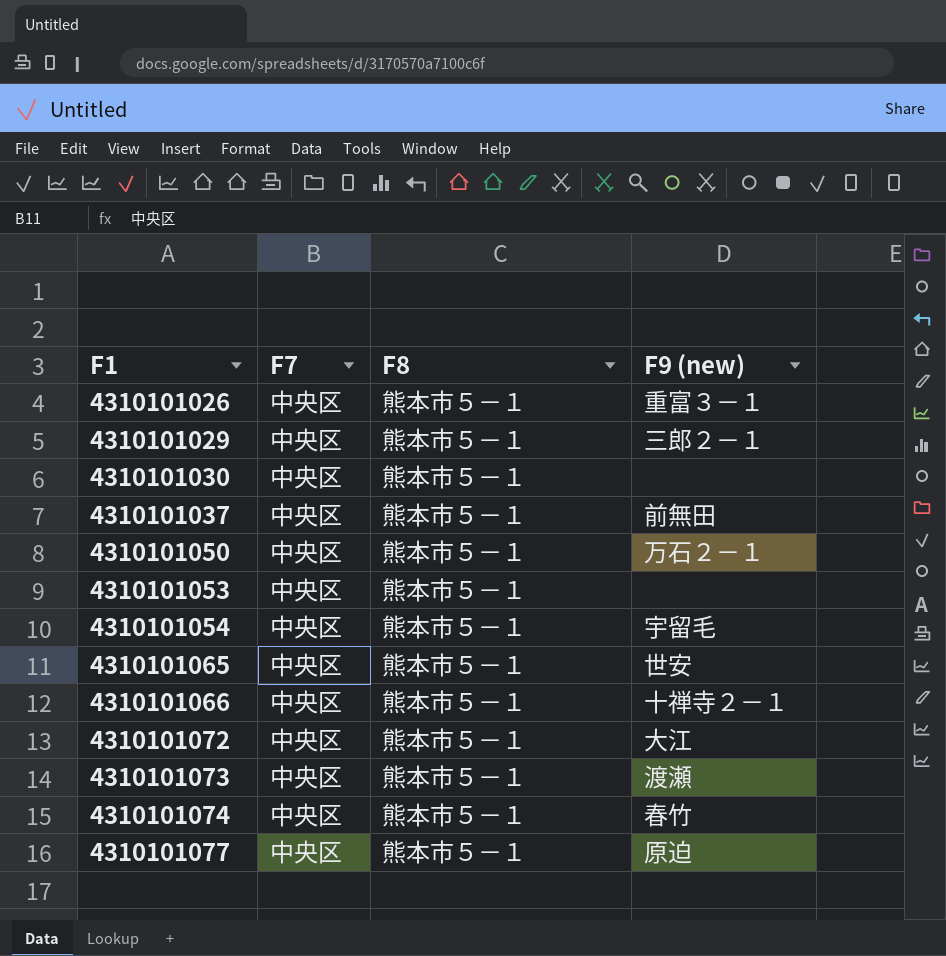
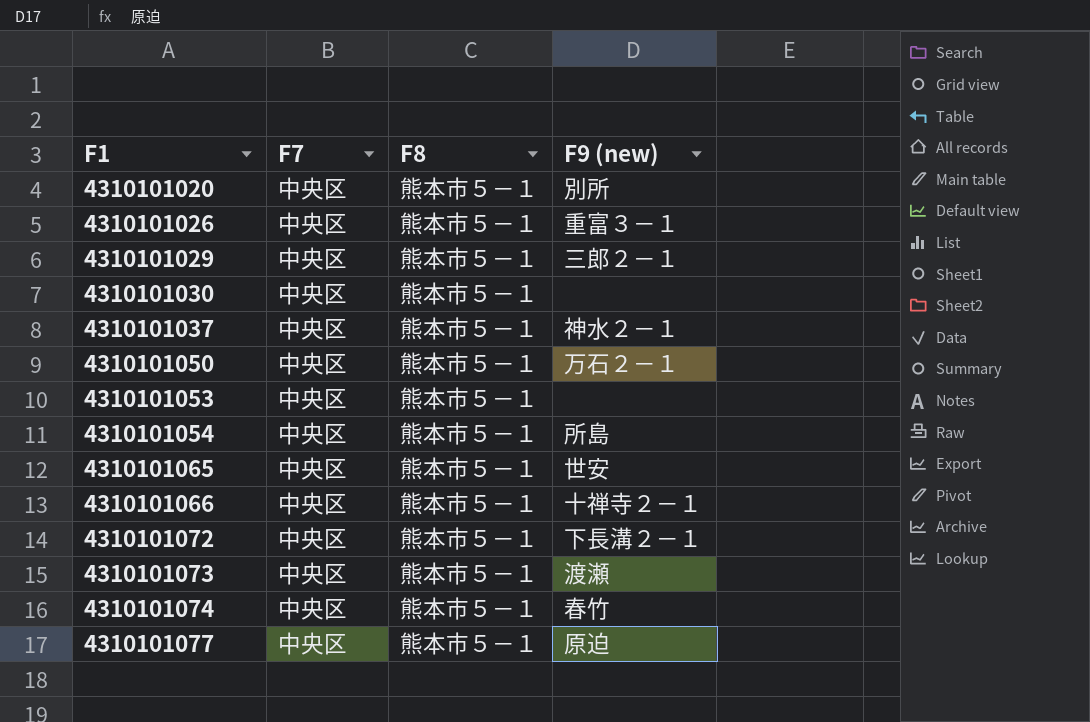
row 4310101020: none -> 中央区 | 熊本市５－１ | 別所
4310101037 | F9 (new): 前無田 -> 神水２－１
4310101054 | F9 (new): 宇留毛 -> 所島
4310101072 | F9 (new): 大江 -> 下長溝２－１

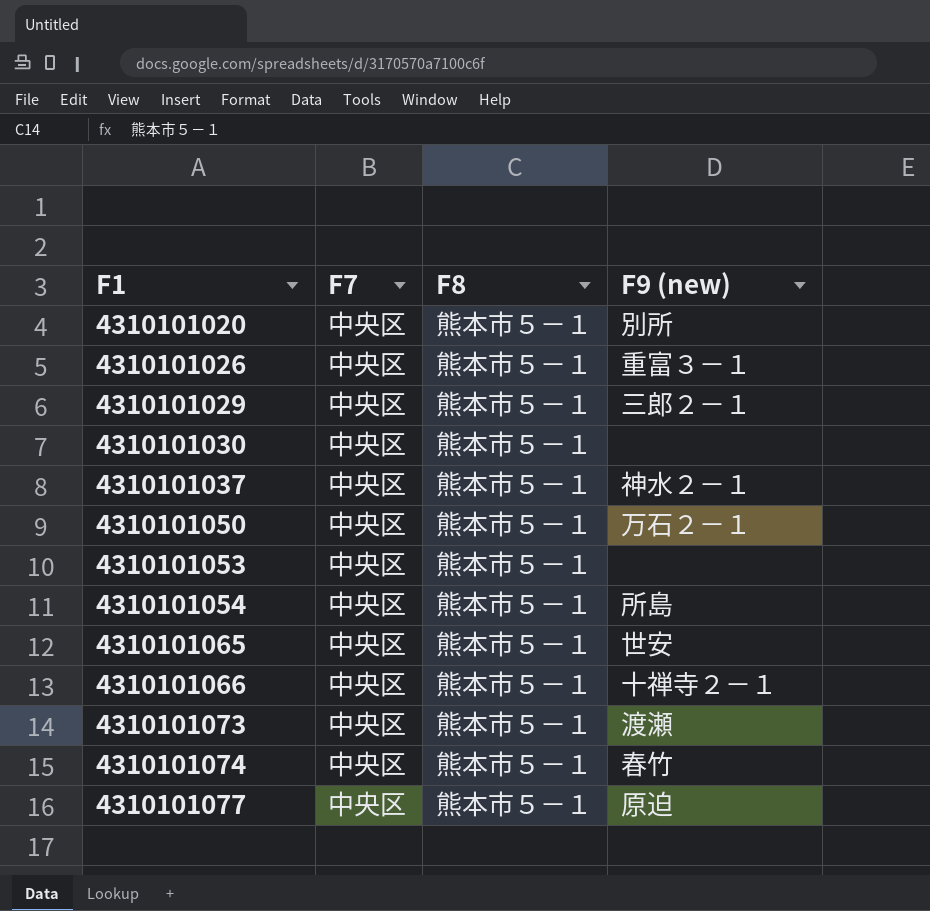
row 4310101072: 中央区 | 熊本市５－１ | 下長溝２－１ -> none

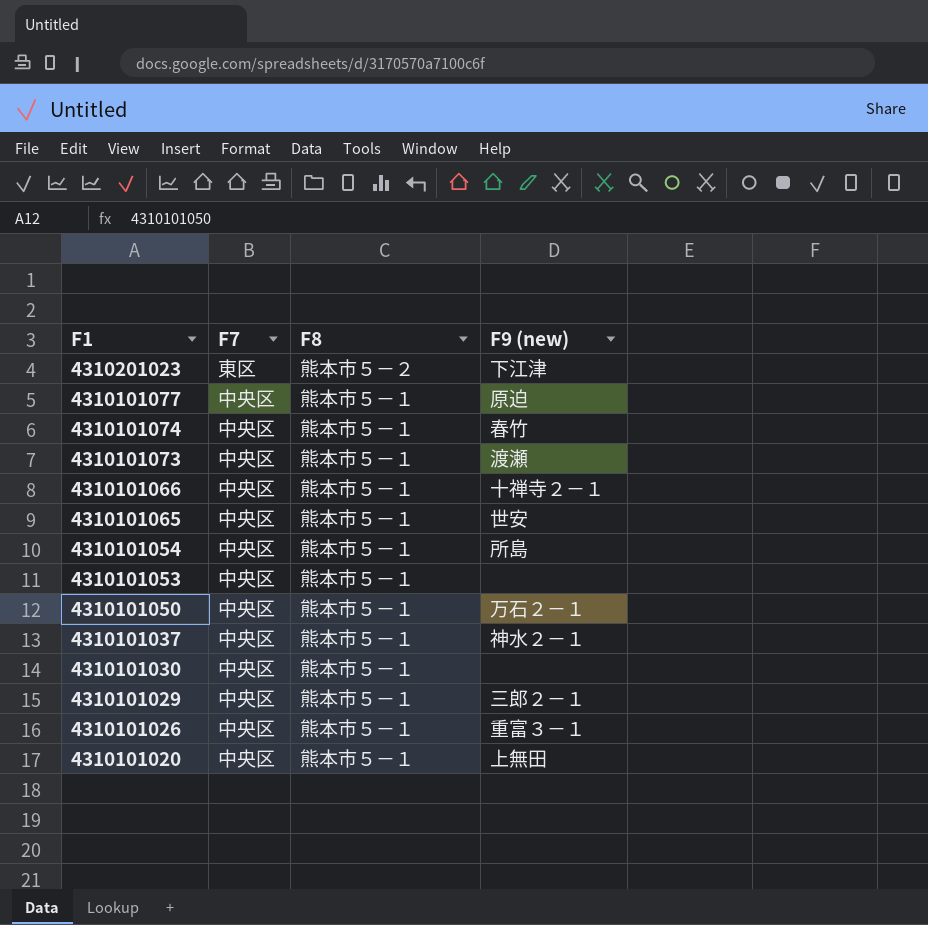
row order: F1 ascending -> F1 descending
row 4310201023: none -> 東区 | 熊本市５－２ | 下江津
4310101020 | F9 (new): 別所 -> 上無田

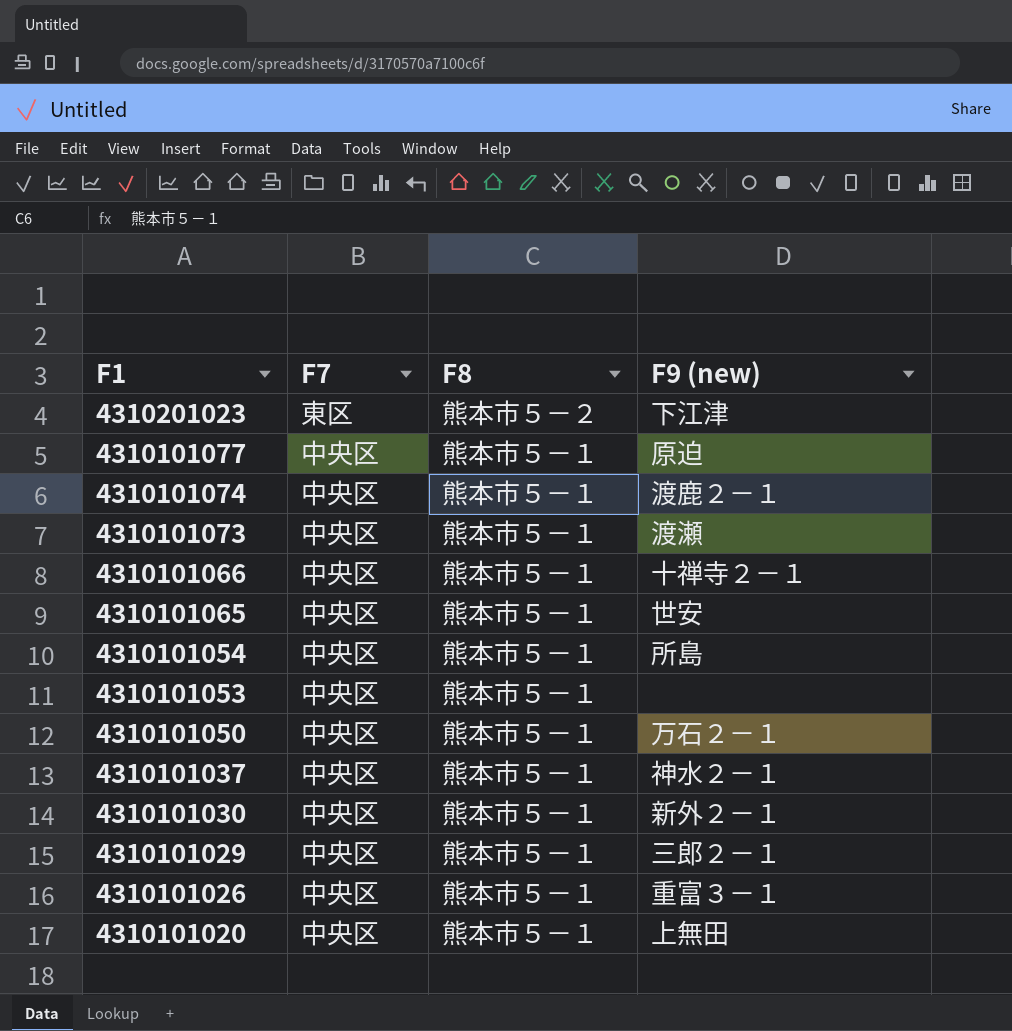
4310101074 | F9 (new): 春竹 -> 渡鹿２－１
4310101030 | F9 (new): none -> 新外２－１

